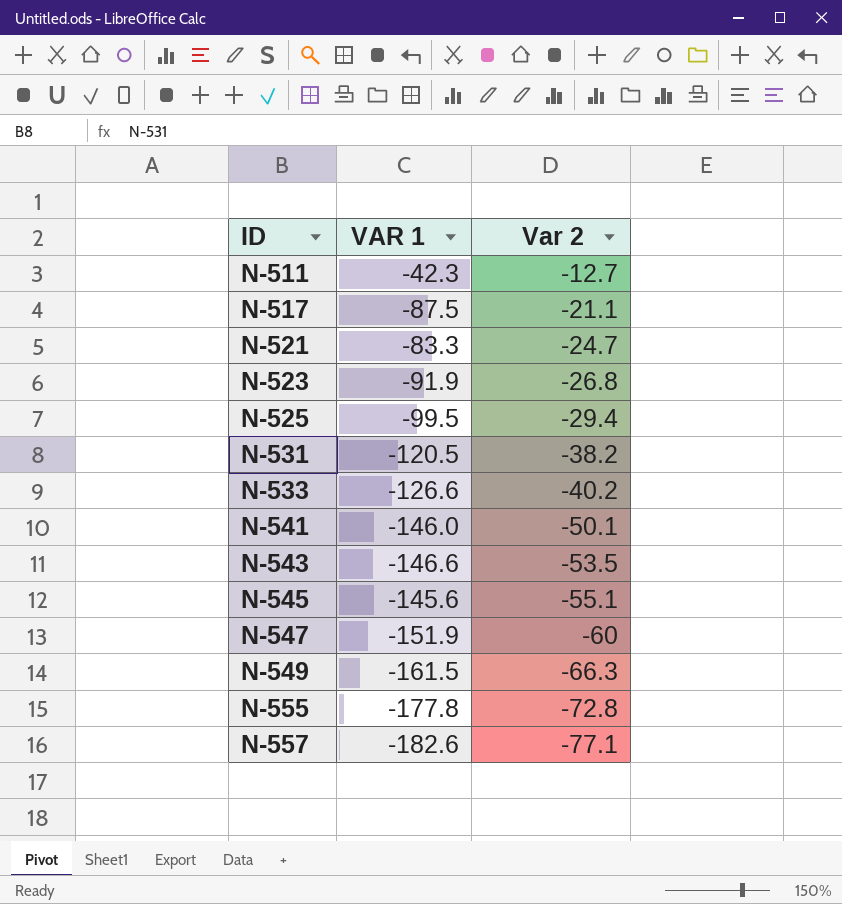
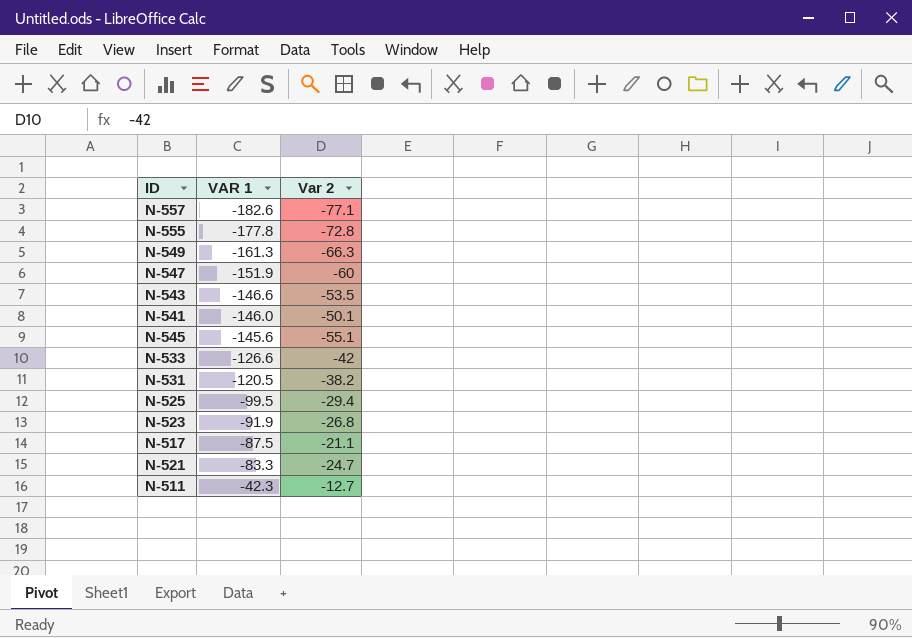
row order: ID ascending -> VAR 1 ascending
N-549 | VAR 1: -161.5 -> -161.3
N-533 | Var 2: -40.2 -> -42

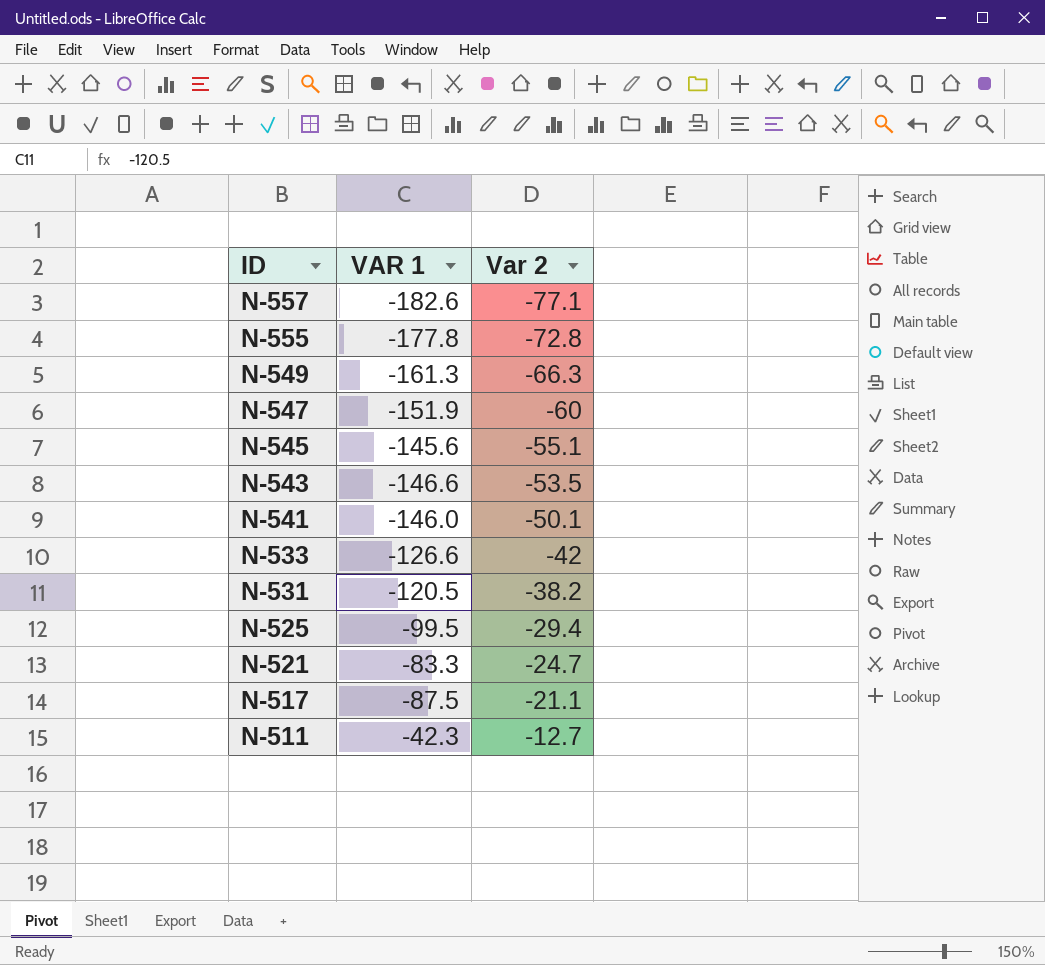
row order: VAR 1 ascending -> ID descending
row N-523: -91.9 | -26.8 -> none

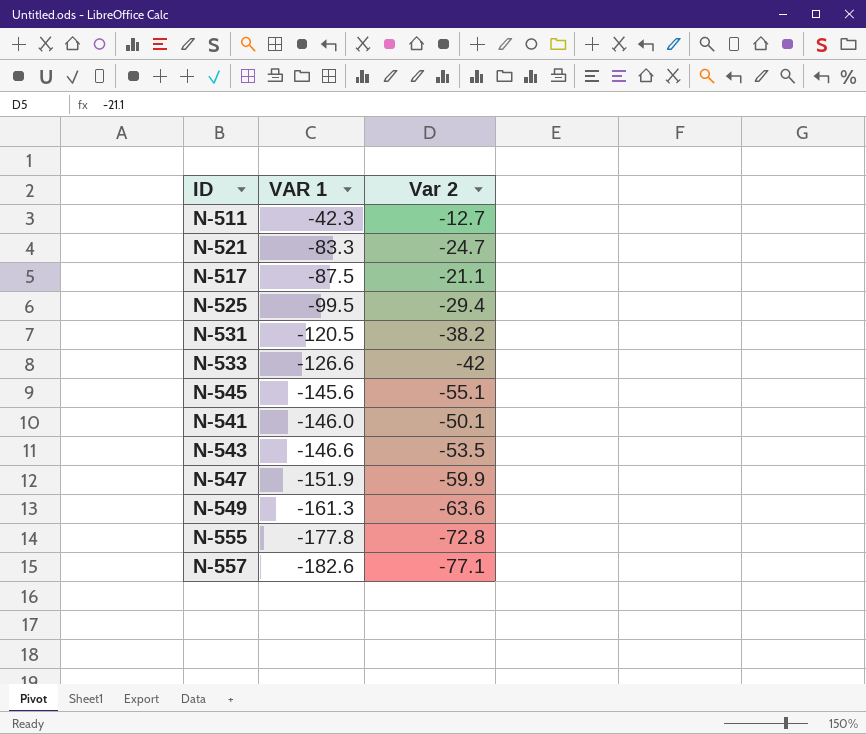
row order: ID descending -> VAR 1 descending
N-547 | Var 2: -60 -> -59.9
N-549 | Var 2: -66.3 -> -63.6

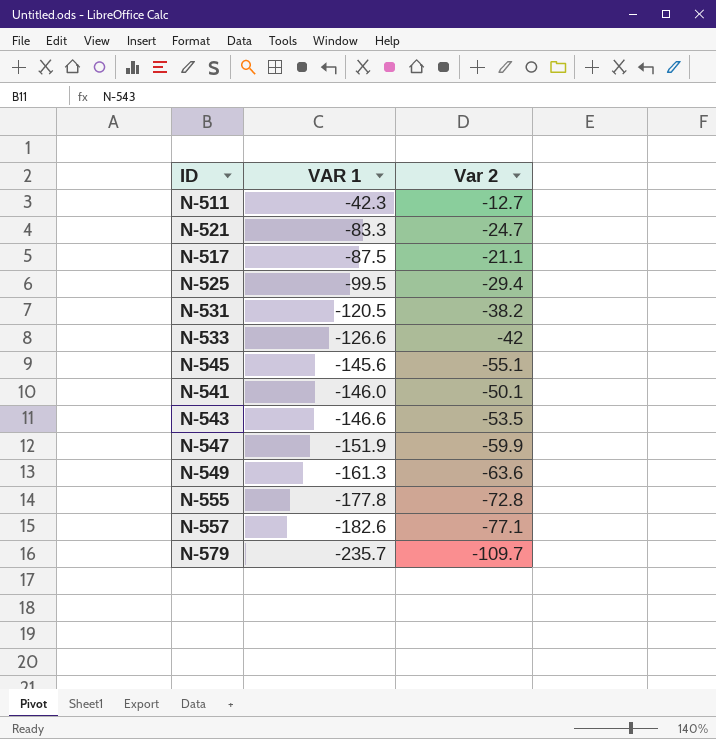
row N-579: none -> -235.7 | -109.7

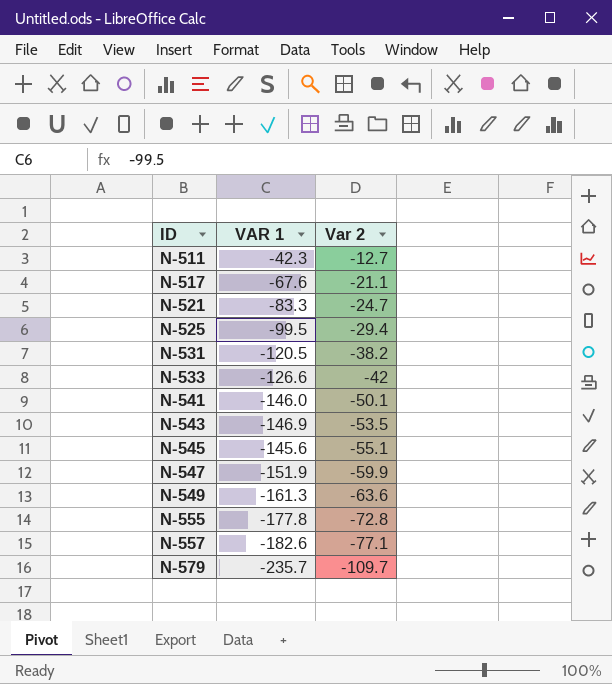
row order: VAR 1 descending -> ID ascending
N-517 | VAR 1: -87.5 -> -67.6
N-543 | VAR 1: -146.6 -> -146.9

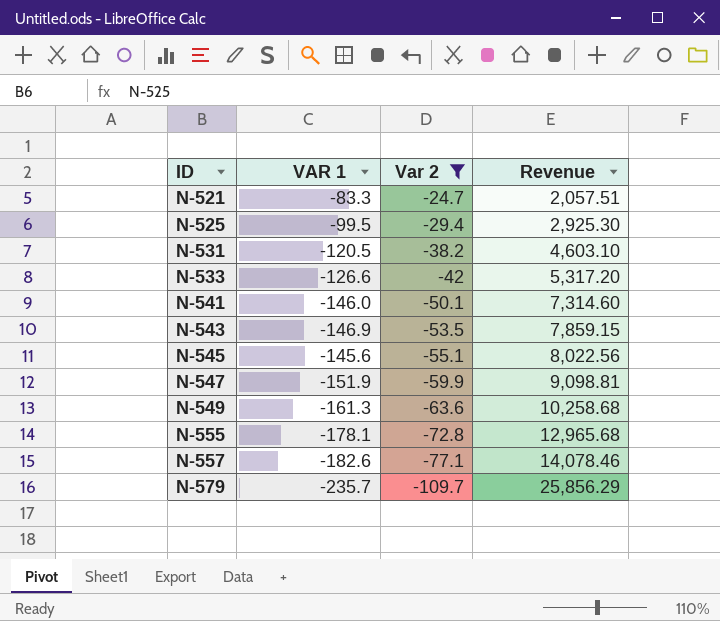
filter: none -> Var 2 <= -24.7
column Revenue | formula: none -> [VAR 1] * [Var 2]
N-555 | VAR 1: -177.8 -> -178.1

